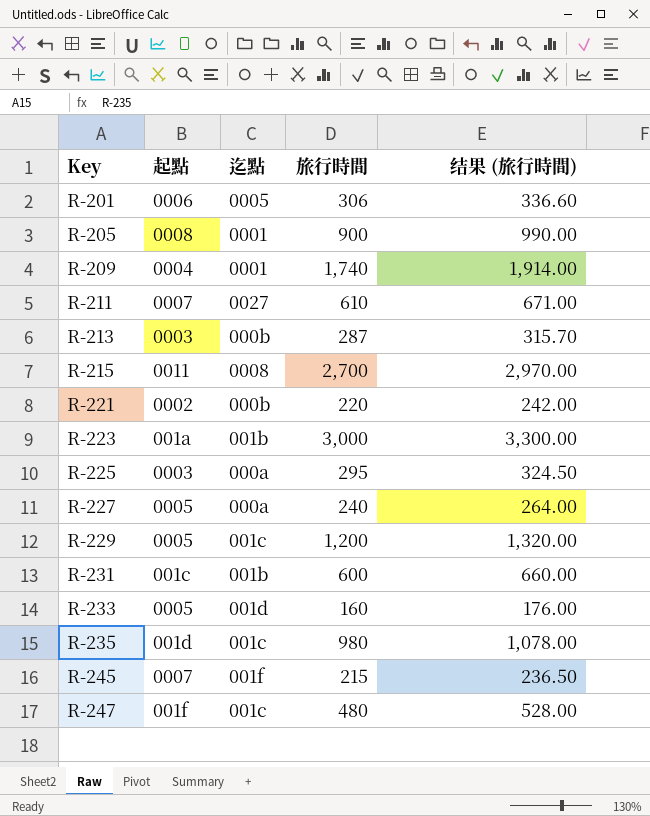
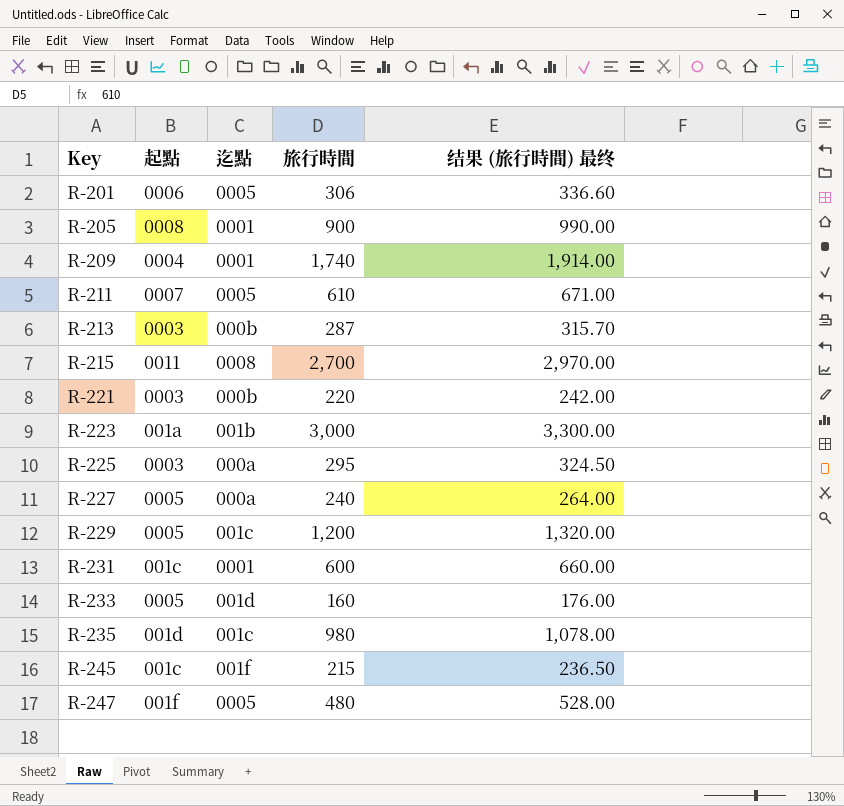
column name: 结果 (旅行時間) -> 结果 (旅行時間) 最终
R-211 | 迄點: 0027 -> 0005
R-221 | 起點: 0002 -> 0003
R-231 | 迄點: 001b -> 0001
R-245 | 起點: 0007 -> 001c
R-247 | 迄點: 001c -> 0005

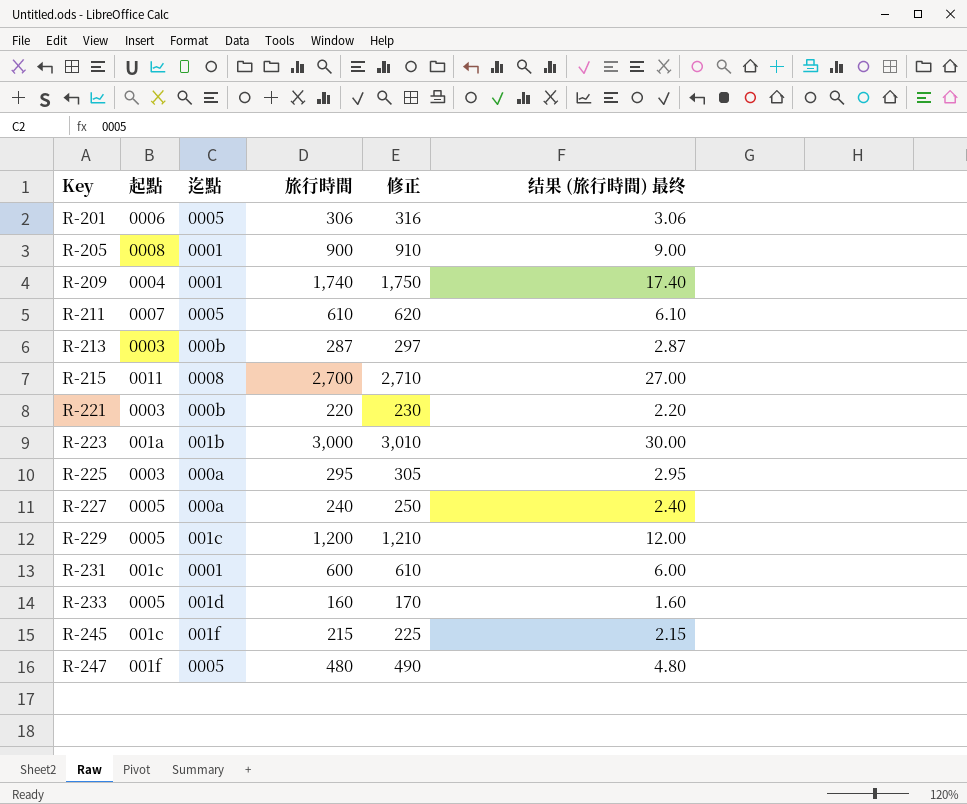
column 修正 | formula: none -> [旅行時間] + 10
column 结果 (旅行時間) 最终 | formula: [旅行時間] * 1.1 -> [旅行時間] * 0.01
row R-235: 001d | 001c | 980 | 1,078.00 -> none

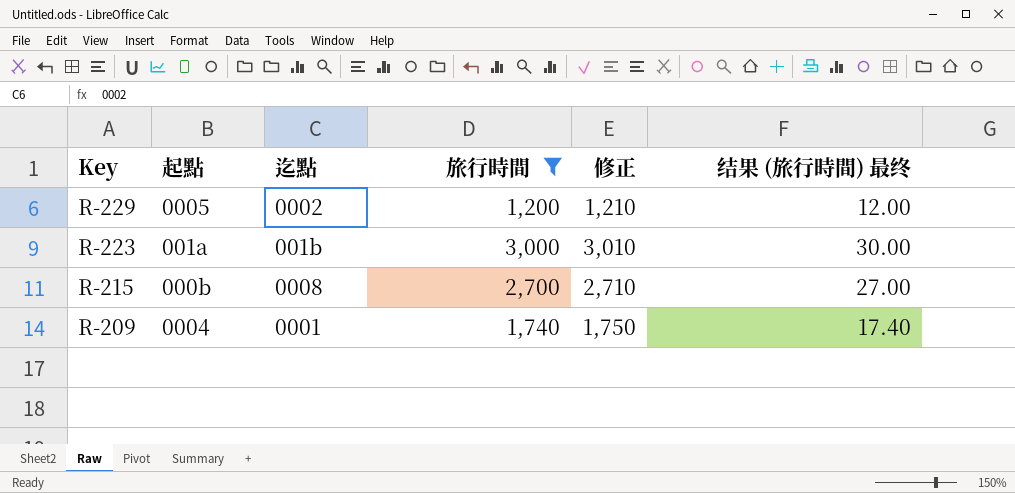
filter: none -> 旅行時間 >= 1,200
row order: Key ascending -> Key descending
R-229 | 迄點: 001c -> 0002
R-215 | 起點: 0011 -> 000b

